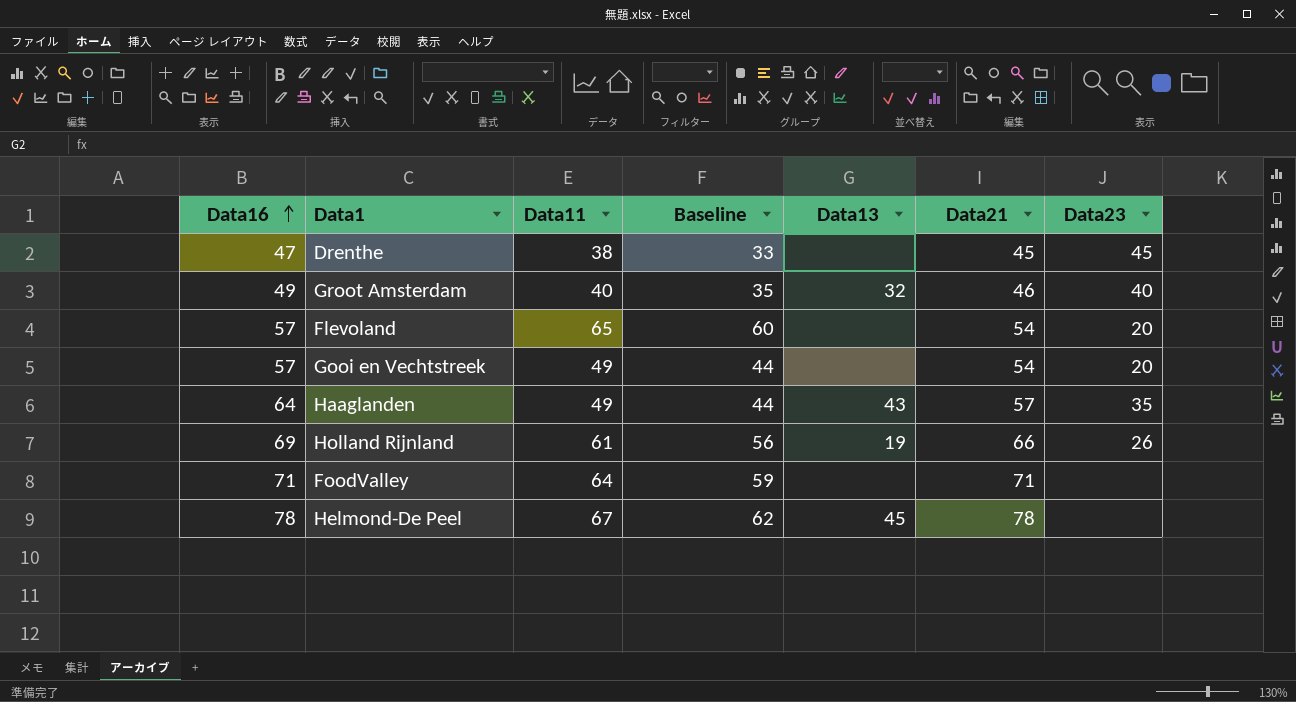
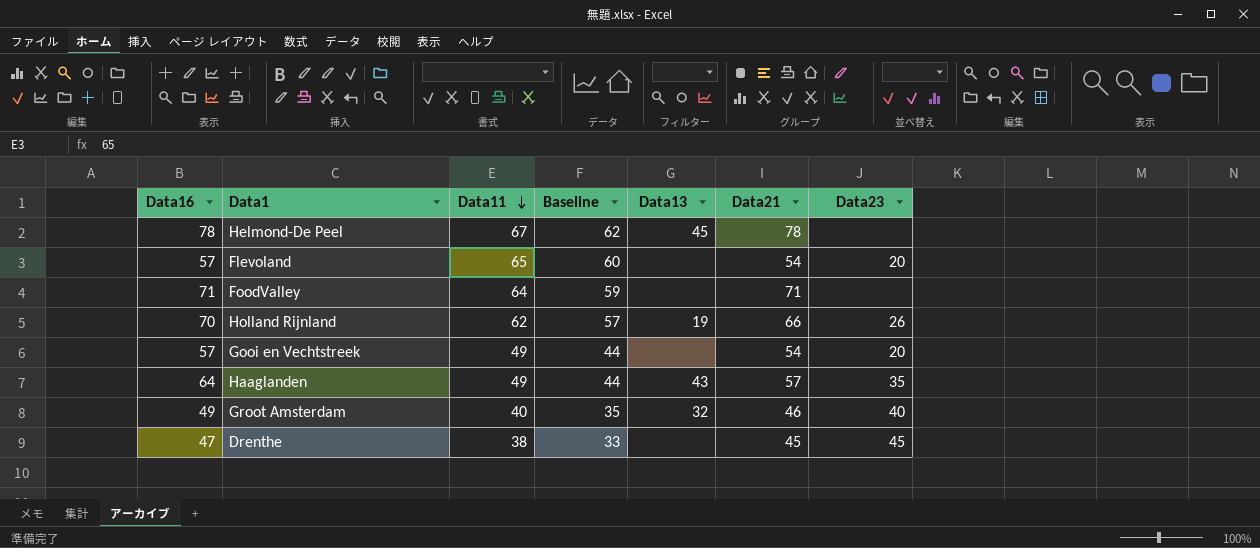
row order: Data16 ascending -> Data11 descending
Holland Rijnland | Data16: 69 -> 70
Holland Rijnland | Data11: 61 -> 62
Holland Rijnland | Baseline: 56 -> 57

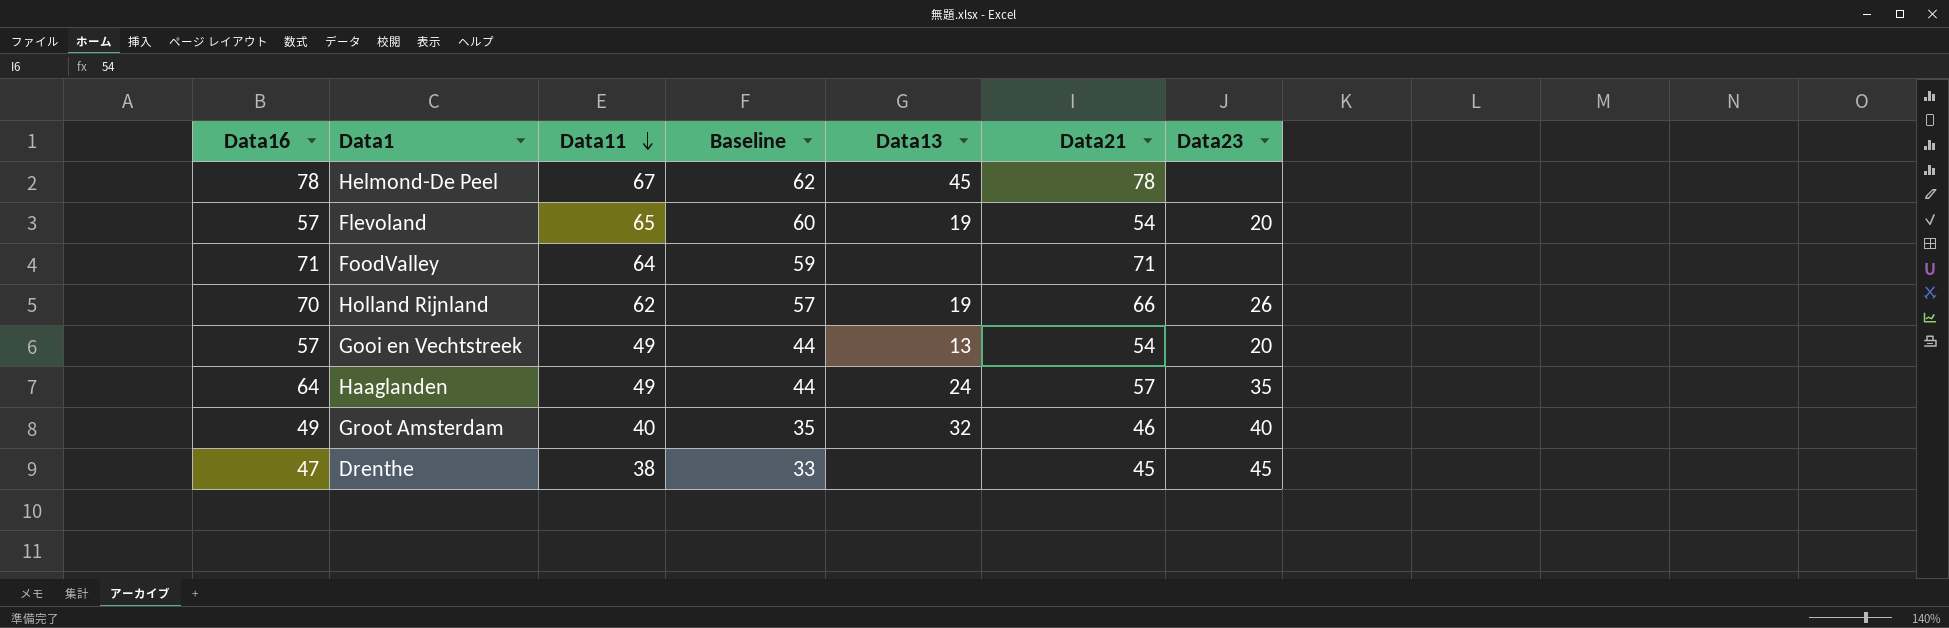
Flevoland | Data13: none -> 19
Gooi en Vechtstreek | Data13: none -> 13
Haaglanden | Data13: 43 -> 24

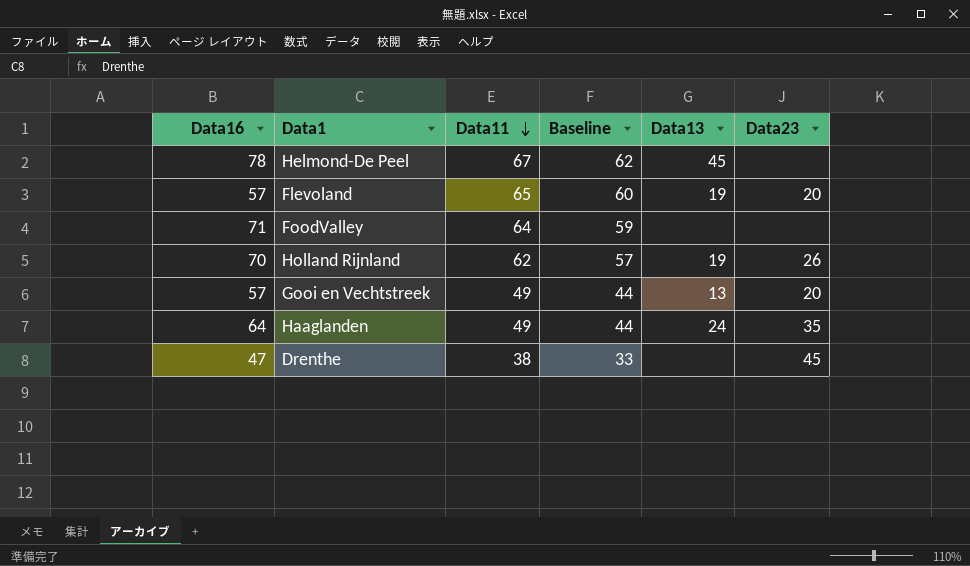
column Data21 | position: 6 -> none
row Groot Amsterdam: 49 | 40 | 35 | 32 | 46 | 40 -> none

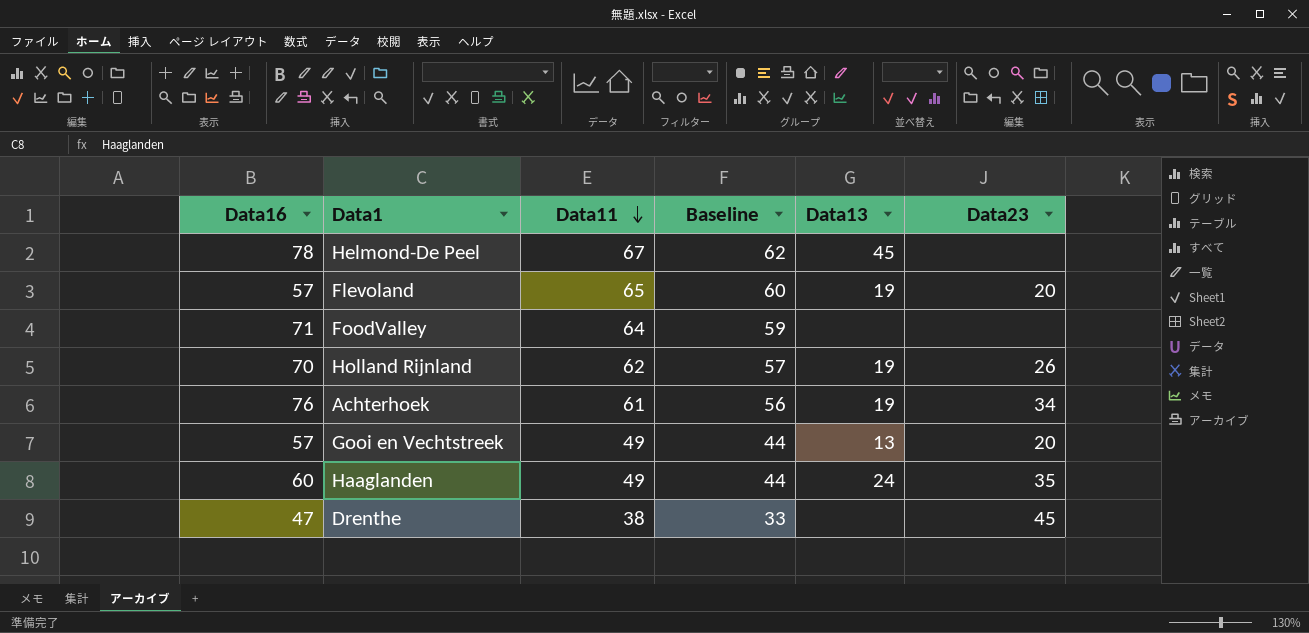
row Achterhoek: none -> 76 | 61 | 56 | 19 | 34
Haaglanden | Data16: 64 -> 60

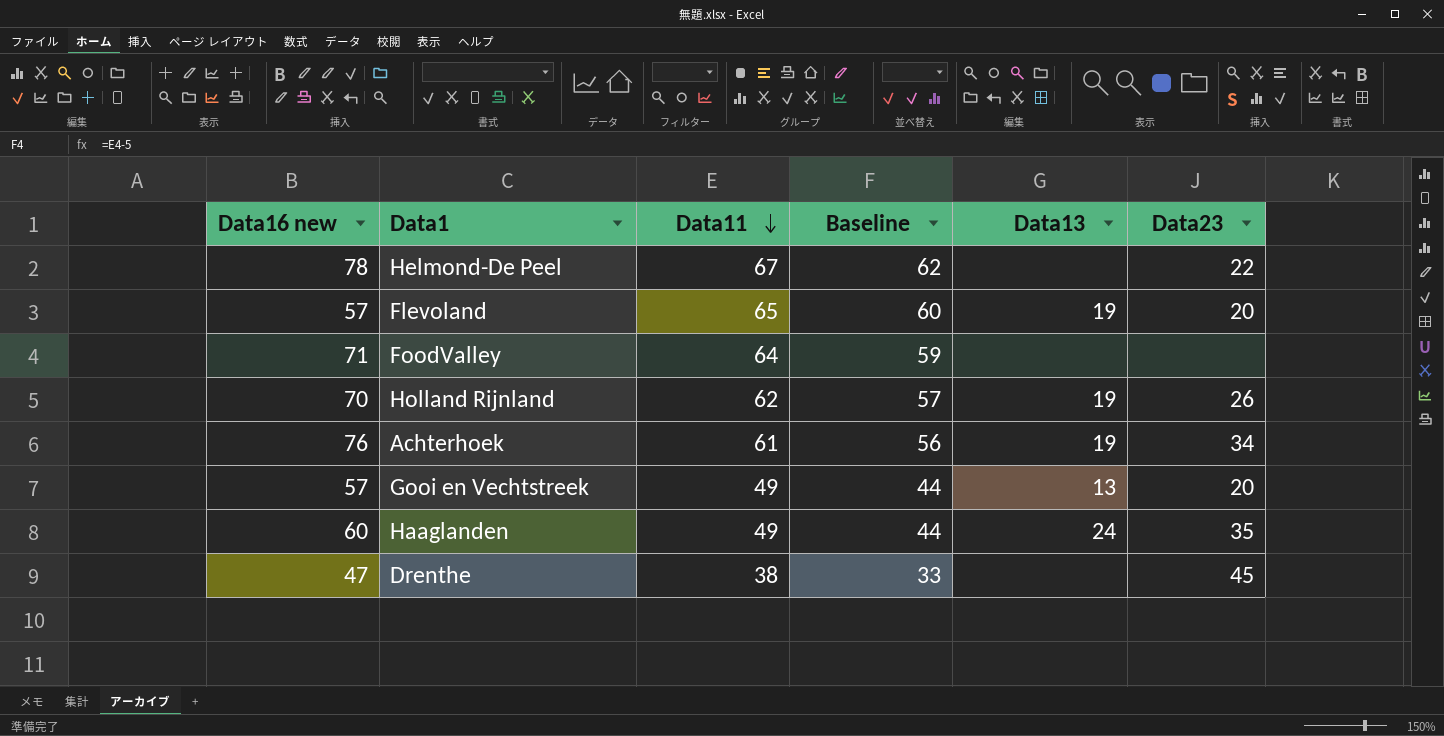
column name: Data16 -> Data16 new
Helmond-De Peel | Data13: 45 -> none
Helmond-De Peel | Data23: none -> 22

